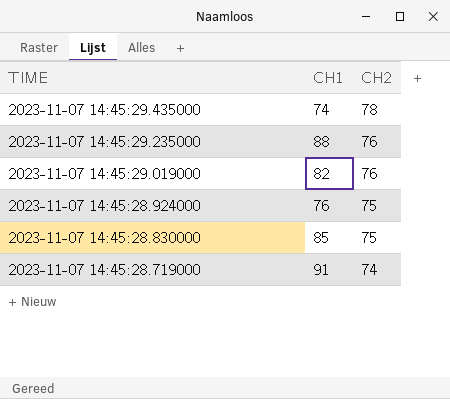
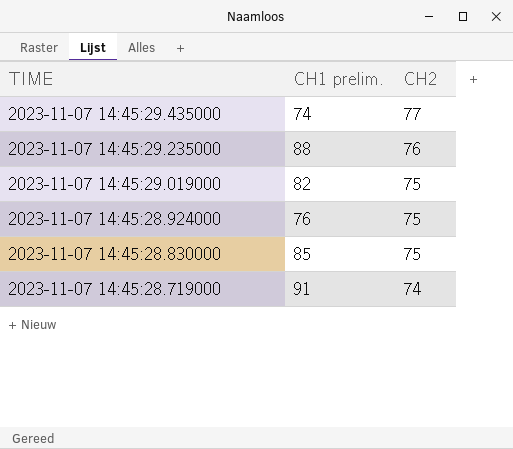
column name: CH1 -> CH1 prelim.
2023-11-07 14:45:29.435000 | CH2: 78 -> 77
2023-11-07 14:45:29.019000 | CH2: 76 -> 75

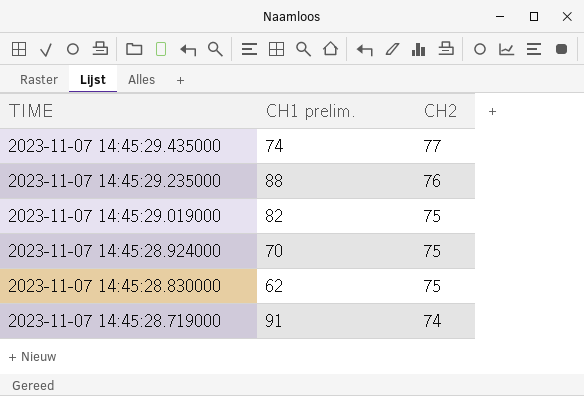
2023-11-07 14:45:28.924000 | CH1 prelim.: 76 -> 70
2023-11-07 14:45:28.830000 | CH1 prelim.: 85 -> 62

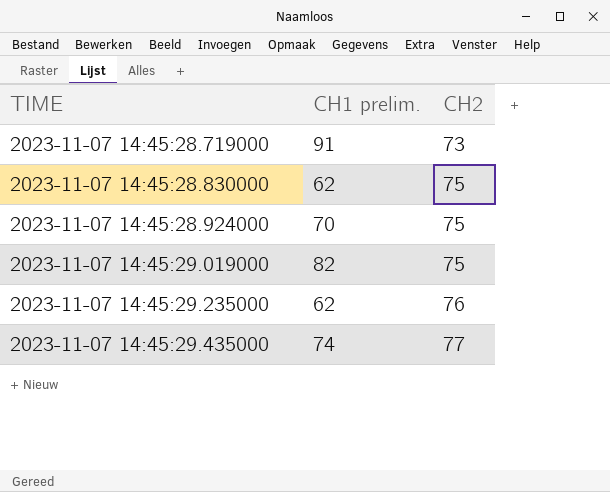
row order: TIME descending -> TIME ascending
2023-11-07 14:45:28.719000 | CH2: 74 -> 73
2023-11-07 14:45:29.235000 | CH1 prelim.: 88 -> 62

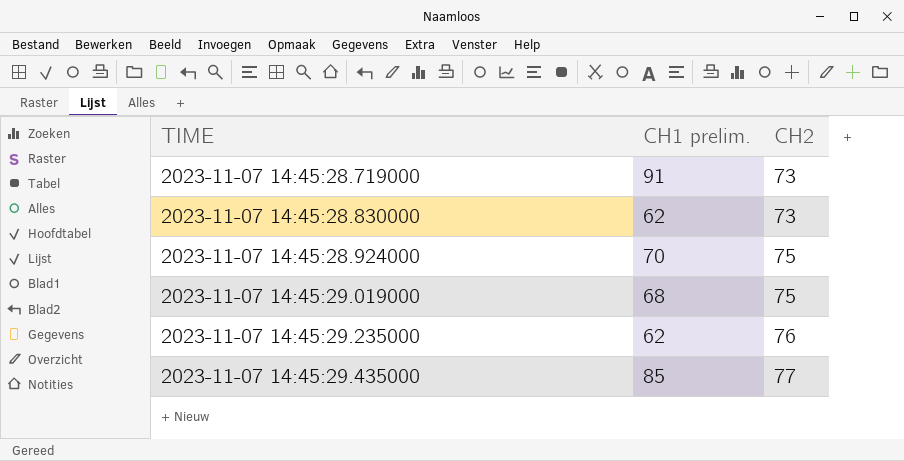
2023-11-07 14:45:28.830000 | CH2: 75 -> 73
2023-11-07 14:45:29.019000 | CH1 prelim.: 82 -> 68
2023-11-07 14:45:29.435000 | CH1 prelim.: 74 -> 85

